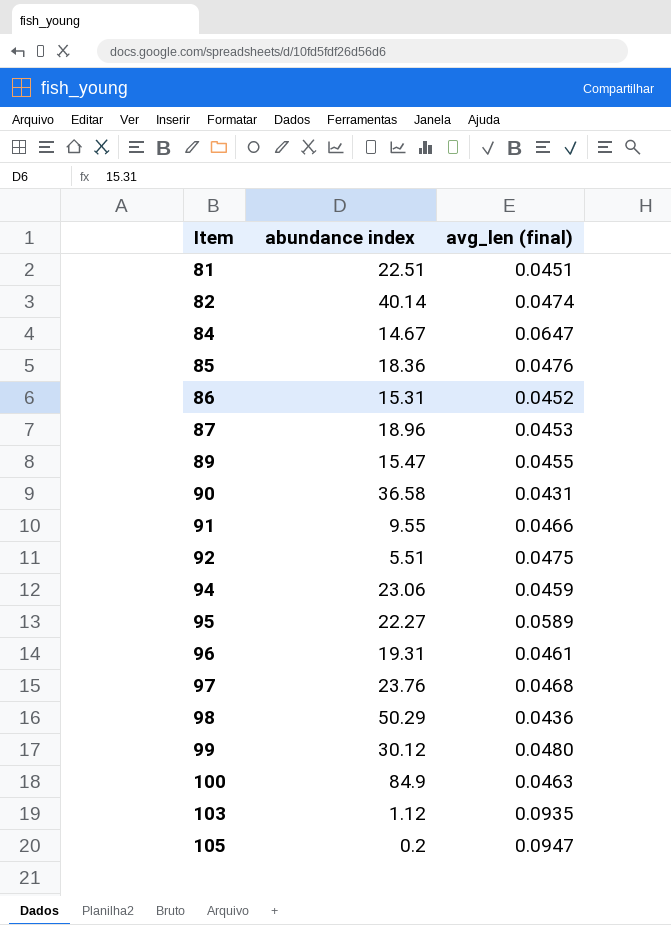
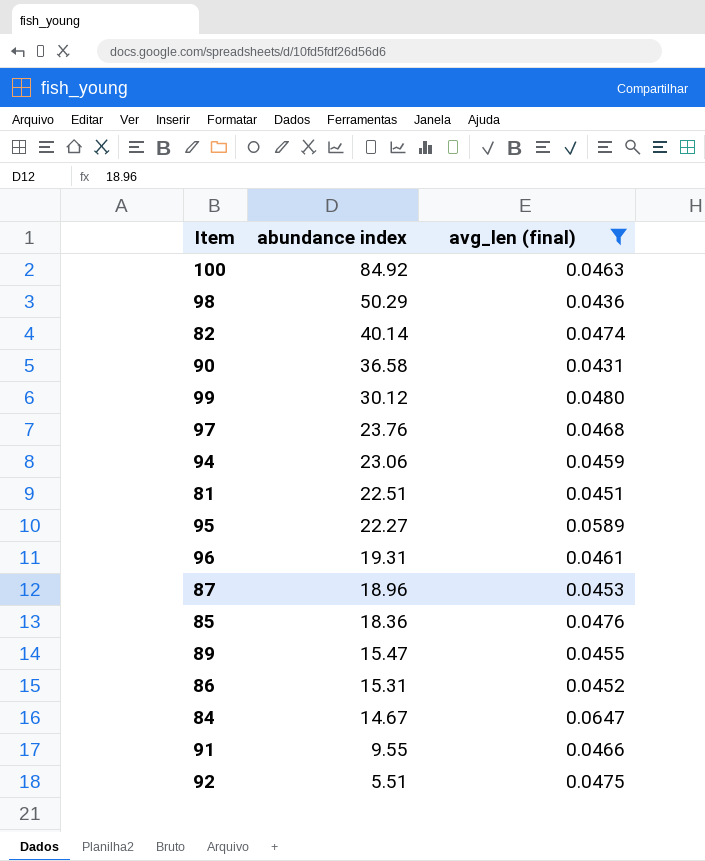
filter: none -> avg_len (final) <= 0.0647
row order: Item ascending -> abundance index descending
100 | abundance index: 84.9 -> 84.92

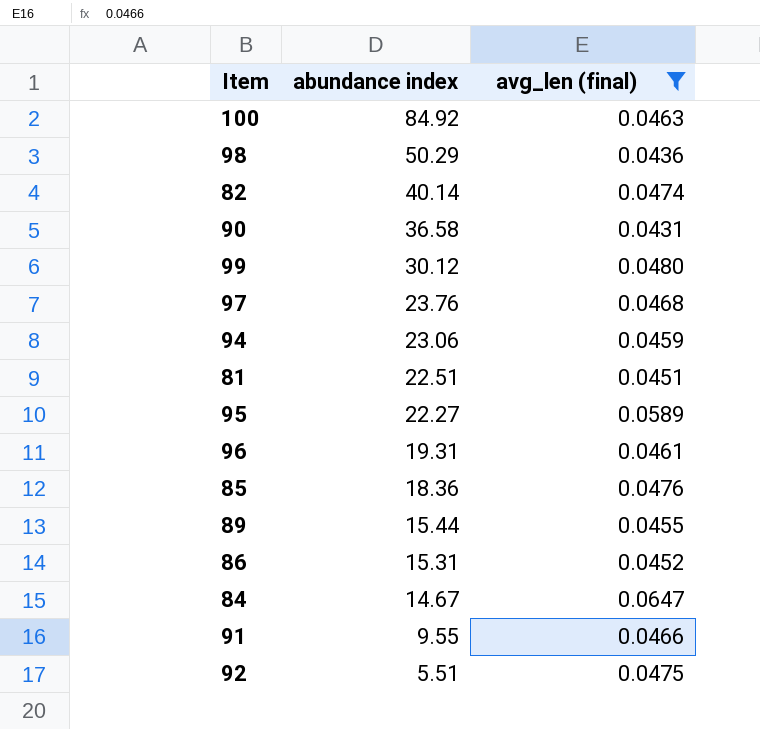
row 87: 18.96 | 0.0453 -> none
89 | abundance index: 15.47 -> 15.44

